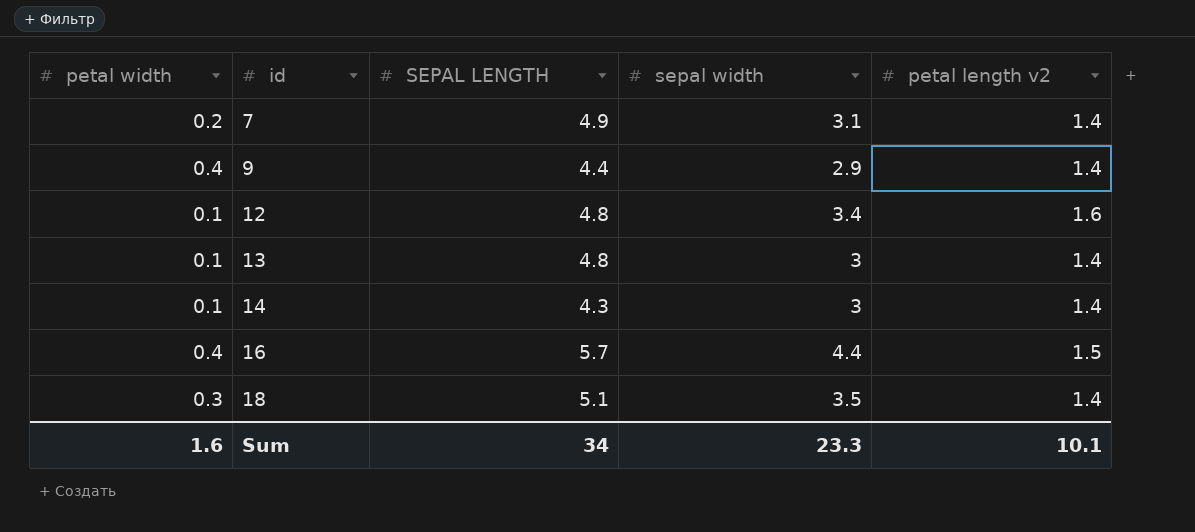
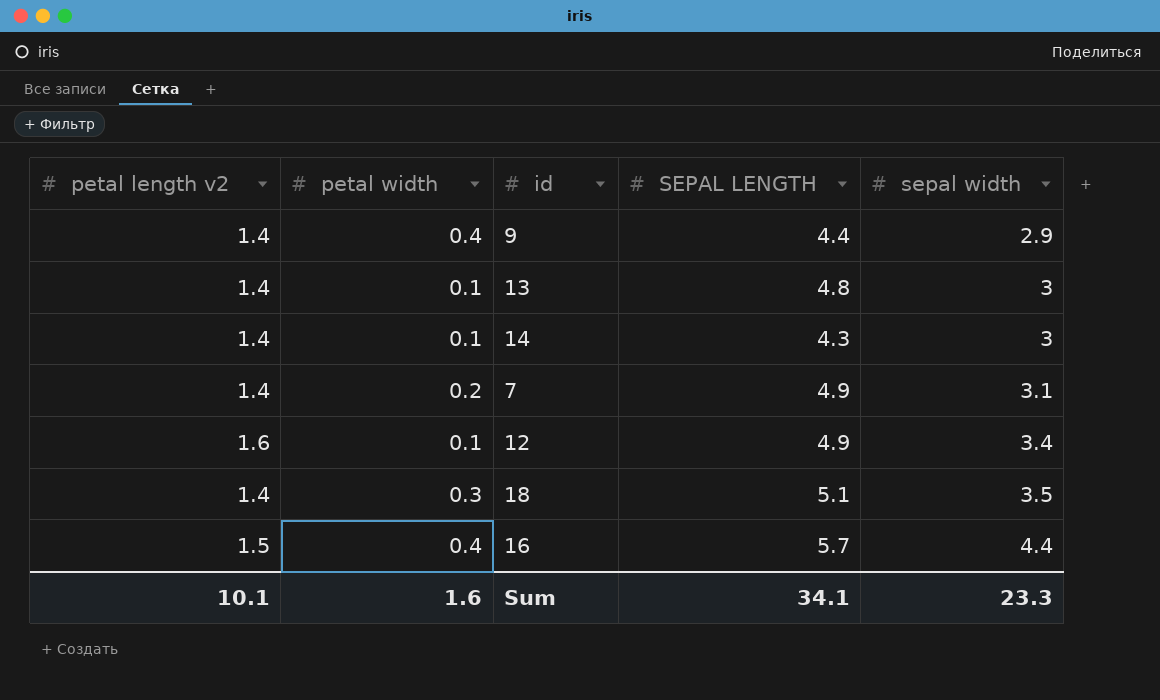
row order: id ascending -> sepal width ascending
column petal length v2 | position: 5 -> 1
12 | SEPAL LENGTH: 4.8 -> 4.9
Sum | SEPAL LENGTH: 34 -> 34.1

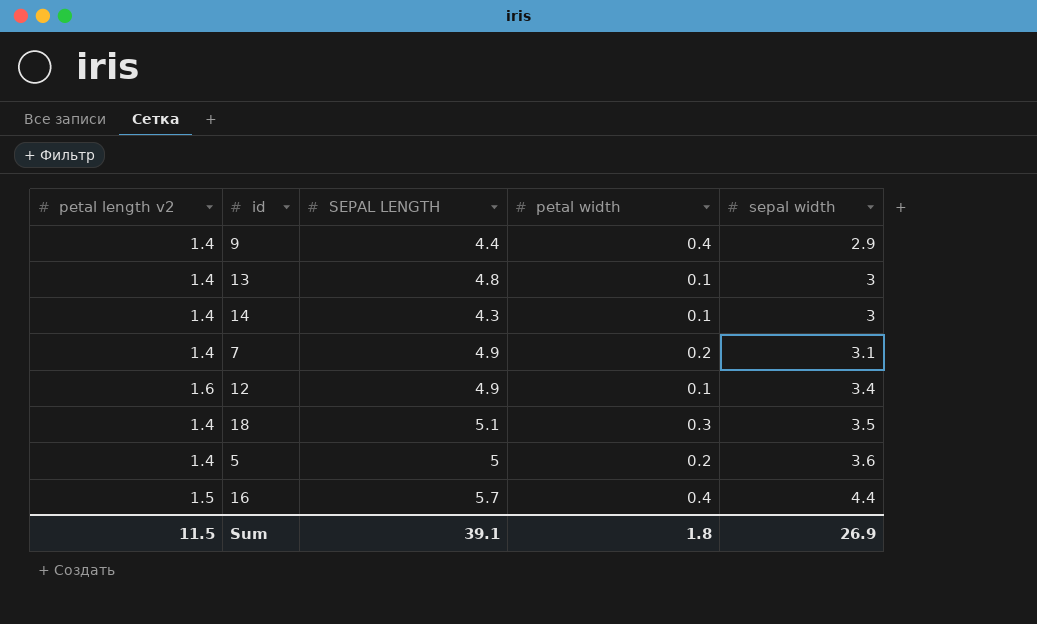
column petal width | position: 2 -> 4
row 5: none -> 1.4 | 5 | 0.2 | 3.6
Sum | petal length v2: 10.1 -> 11.5
Sum | SEPAL LENGTH: 34.1 -> 39.1
Sum | petal width: 1.6 -> 1.8
Sum | sepal width: 23.3 -> 26.9

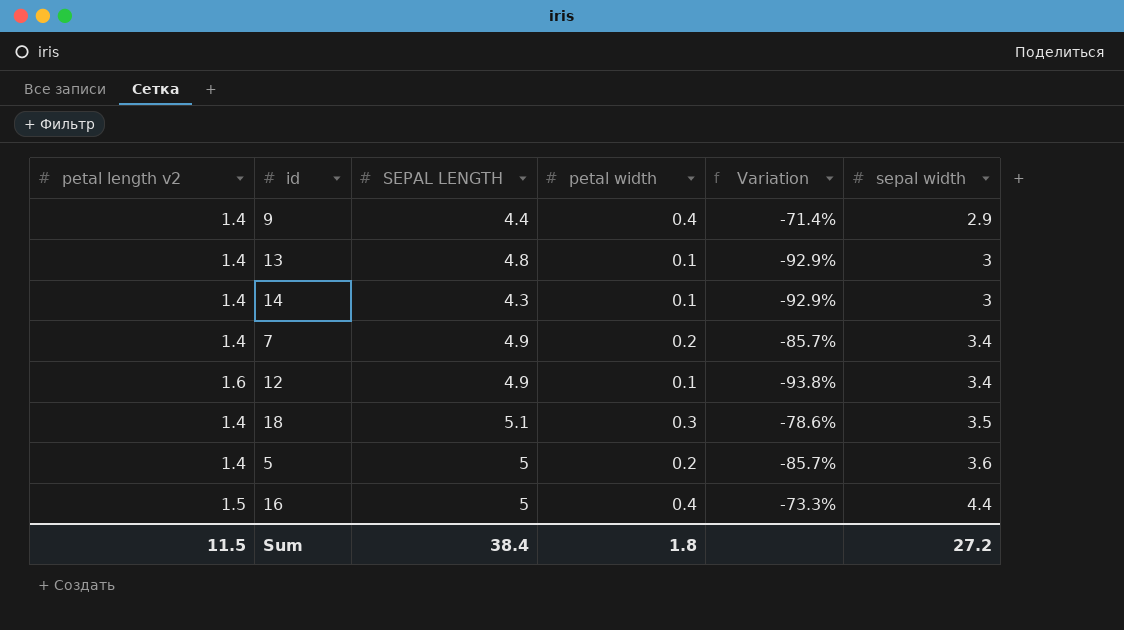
column Variation | formula: none -> ([petal width] - [petal length v2]) / [petal length v2]
7 | sepal width: 3.1 -> 3.4
16 | SEPAL LENGTH: 5.7 -> 5
Sum | SEPAL LENGTH: 39.1 -> 38.4
Sum | sepal width: 26.9 -> 27.2

